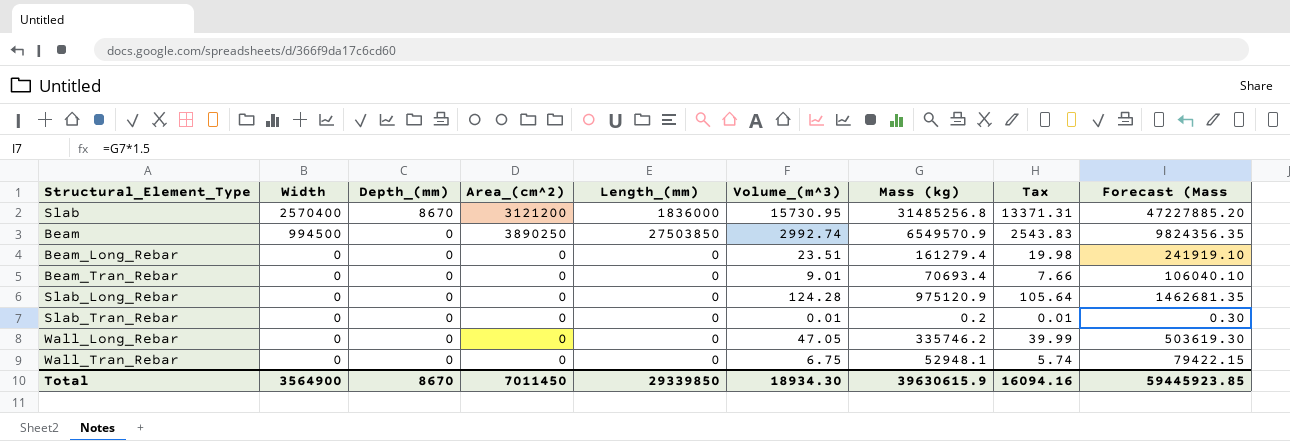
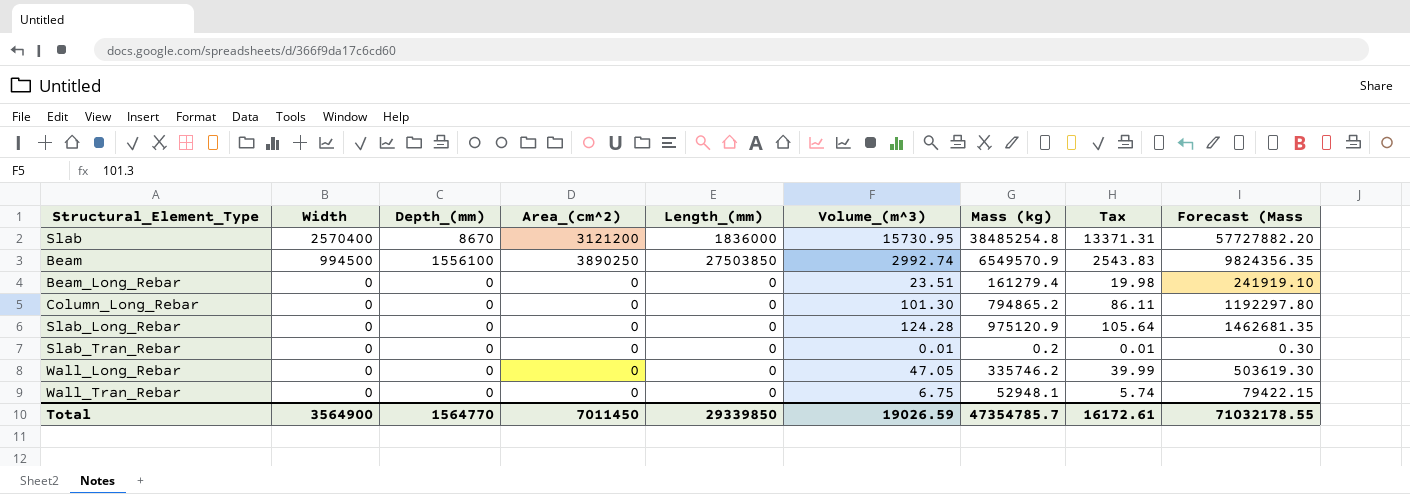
row Beam_Tran_Rebar: 0 | 0 | 0 | 0 | 9.01 | 70693.4 | 7.66 | 106040.10 -> none
Slab | Mass (kg): 31485256.8 -> 38485254.8
Slab | Forecast (Mass: 47227885.20 -> 57727882.20
Beam | Depth_(mm): 0 -> 1556100
row Column_Long_Rebar: none -> 0 | 0 | 0 | 0 | 101.30 | 794865.2 | 86.11 | 1192297.80
Total | Depth_(mm): 8670 -> 1564770
Total | Volume_(m^3): 18934.30 -> 19026.59
Total | Mass (kg): 39630615.9 -> 47354785.7
Total | Tax: 16094.16 -> 16172.61
Total | Forecast (Mass: 59445923.85 -> 71032178.55

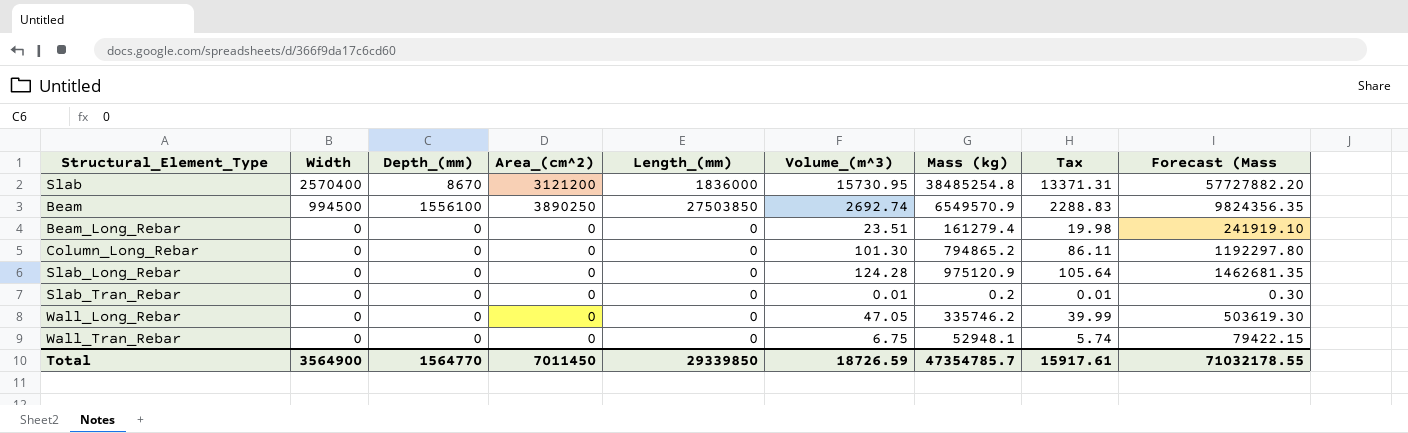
Beam | Volume_(m^3): 2992.74 -> 2692.74
Beam | Tax: 2543.83 -> 2288.83
Total | Volume_(m^3): 19026.59 -> 18726.59
Total | Tax: 16172.61 -> 15917.61

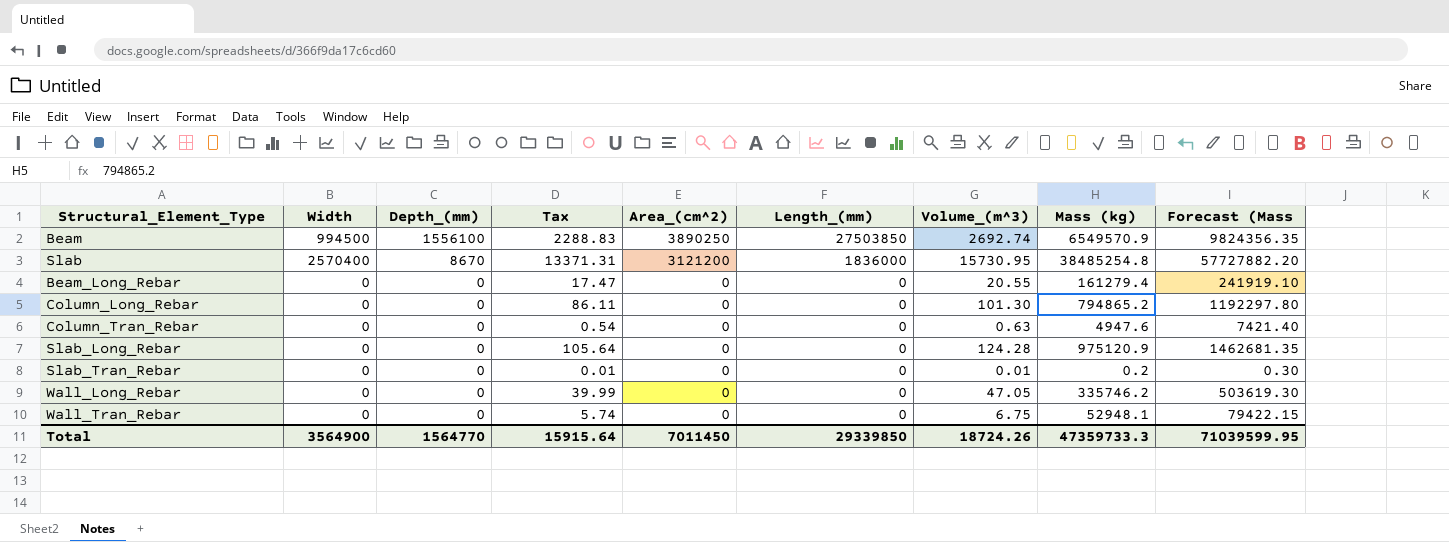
row order: Width descending -> Depth_(mm) descending
column Tax | position: 8 -> 4
Beam_Long_Rebar | Tax: 19.98 -> 17.47
Beam_Long_Rebar | Volume_(m^3): 23.51 -> 20.55
row Column_Tran_Rebar: none -> 0 | 0 | 0.54 | 0 | 0 | 0.63 | 4947.6 | 7421.40
Total | Tax: 15917.61 -> 15915.64
Total | Volume_(m^3): 18726.59 -> 18724.26
Total | Mass (kg): 47354785.7 -> 47359733.3
Total | Forecast (Mass: 71032178.55 -> 71039599.95

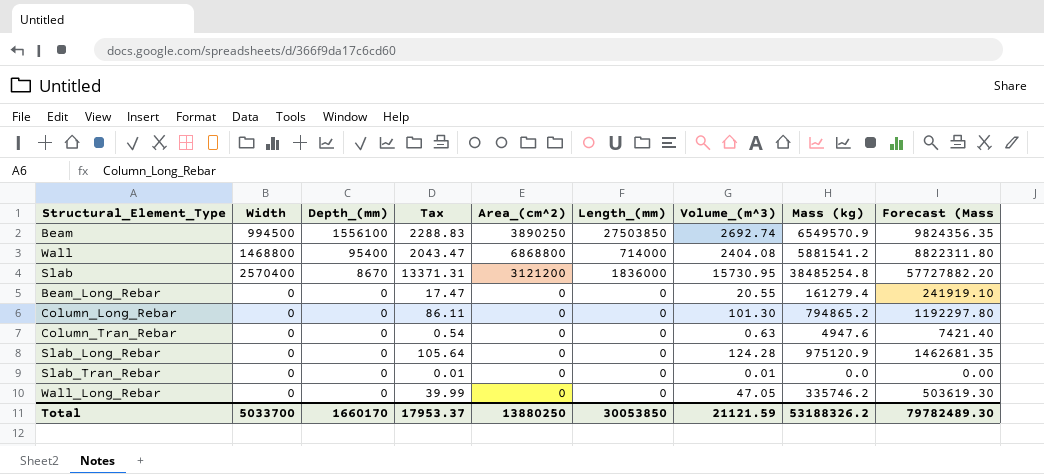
row Wall_Tran_Rebar: 0 | 0 | 5.74 | 0 | 0 | 6.75 | 52948.1 | 79422.15 -> none
row Wall: none -> 1468800 | 95400 | 2043.47 | 6868800 | 714000 | 2404.08 | 5881541.2 | 8822311.80
Slab_Tran_Rebar | Mass (kg): 0.2 -> 0.0
Slab_Tran_Rebar | Forecast (Mass: 0.30 -> 0.00
Total | Width: 3564900 -> 5033700
Total | Depth_(mm): 1564770 -> 1660170
Total | Tax: 15915.64 -> 17953.37
Total | Area_(cm^2): 7011450 -> 13880250
Total | Length_(mm): 29339850 -> 30053850
Total | Volume_(m^3): 18724.26 -> 21121.59
Total | Mass (kg): 47359733.3 -> 53188326.2
Total | Forecast (Mass: 71039599.95 -> 79782489.30

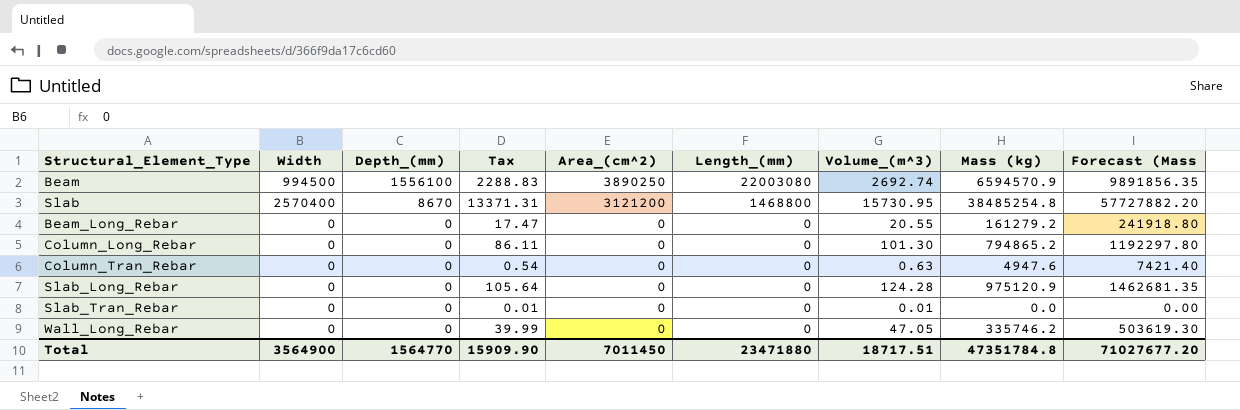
row Wall: 1468800 | 95400 | 2043.47 | 6868800 | 714000 | 2404.08 | 5881541.2 | 8822311.80 -> none
Beam | Length_(mm): 27503850 -> 22003080
Beam | Mass (kg): 6549570.9 -> 6594570.9
Beam | Forecast (Mass: 9824356.35 -> 9891856.35
Slab | Length_(mm): 1836000 -> 1468800
Beam_Long_Rebar | Mass (kg): 161279.4 -> 161279.2
Beam_Long_Rebar | Forecast (Mass: 241919.10 -> 241918.80
Total | Width: 5033700 -> 3564900
Total | Depth_(mm): 1660170 -> 1564770
Total | Tax: 17953.37 -> 15909.90
Total | Area_(cm^2): 13880250 -> 7011450
Total | Length_(mm): 30053850 -> 23471880
Total | Volume_(m^3): 21121.59 -> 18717.51
Total | Mass (kg): 53188326.2 -> 47351784.8
Total | Forecast (Mass: 79782489.30 -> 71027677.20

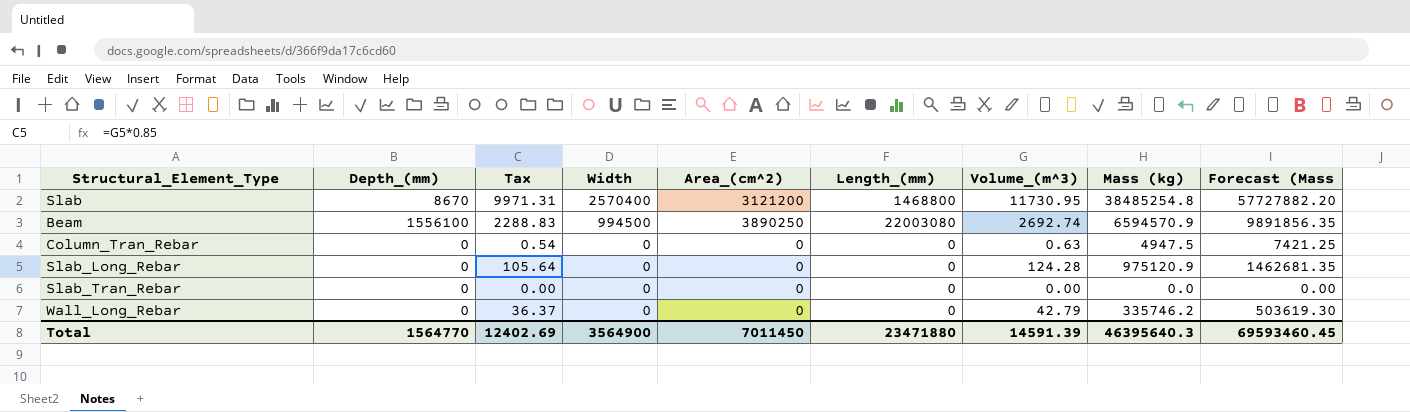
row order: Depth_(mm) descending -> Width descending
column Width | position: 2 -> 4
row Beam_Long_Rebar: 0 | 0 | 17.47 | 0 | 0 | 20.55 | 161279.2 | 241918.80 -> none
row Column_Long_Rebar: 0 | 0 | 86.11 | 0 | 0 | 101.30 | 794865.2 | 1192297.80 -> none
Slab | Tax: 13371.31 -> 9971.31
Slab | Volume_(m^3): 15730.95 -> 11730.95
Column_Tran_Rebar | Mass (kg): 4947.6 -> 4947.5
Column_Tran_Rebar | Forecast (Mass: 7421.40 -> 7421.25
Slab_Tran_Rebar | Tax: 0.01 -> 0.00
Slab_Tran_Rebar | Volume_(m^3): 0.01 -> 0.00
Wall_Long_Rebar | Tax: 39.99 -> 36.37
Wall_Long_Rebar | Volume_(m^3): 47.05 -> 42.79
Total | Tax: 15909.90 -> 12402.69
Total | Volume_(m^3): 18717.51 -> 14591.39
Total | Mass (kg): 47351784.8 -> 46395640.3
Total | Forecast (Mass: 71027677.20 -> 69593460.45

